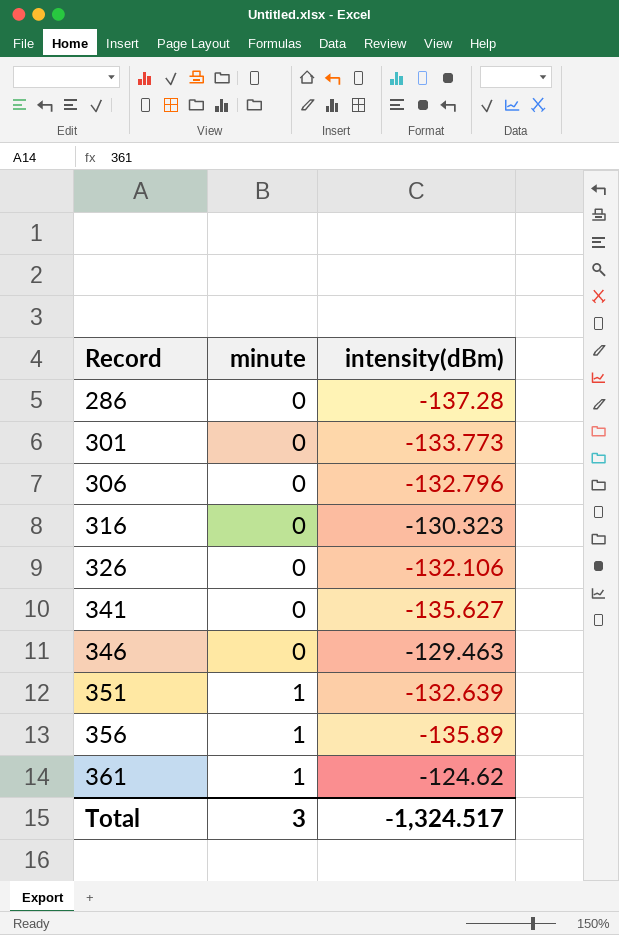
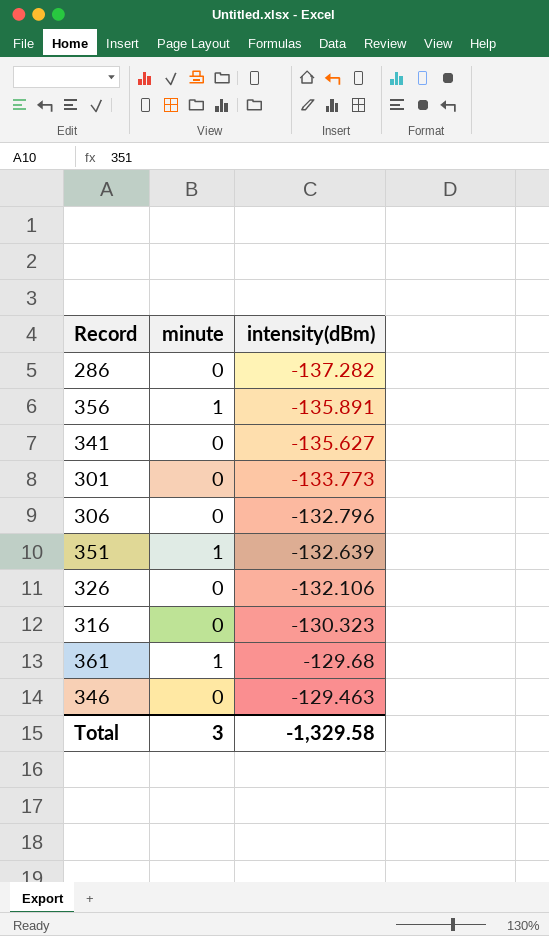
row order: Record ascending -> intensity(dBm) ascending
286 | intensity(dBm): -137.28 -> -137.282
356 | intensity(dBm): -135.89 -> -135.891
361 | intensity(dBm): -124.62 -> -129.68
Total | intensity(dBm): -1,324.517 -> -1,329.58

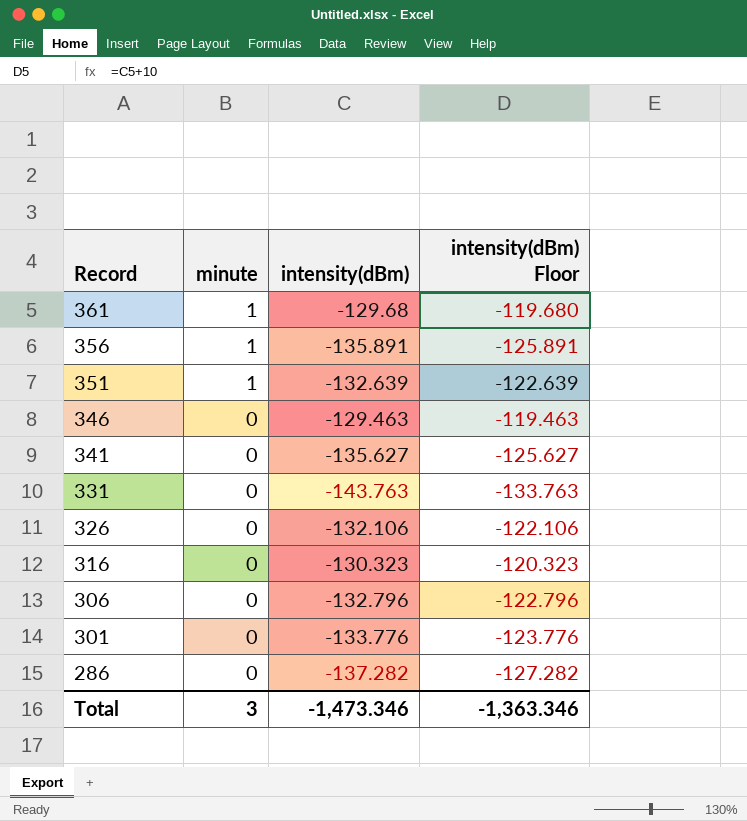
row order: intensity(dBm) ascending -> Record descending
column intensity(dBm) Floor | formula: none -> [intensity(dBm)] + 10
row 331: none -> 0 | -143.763 | -133.763
301 | intensity(dBm): -133.773 -> -133.776
Total | intensity(dBm): -1,329.58 -> -1,473.346

